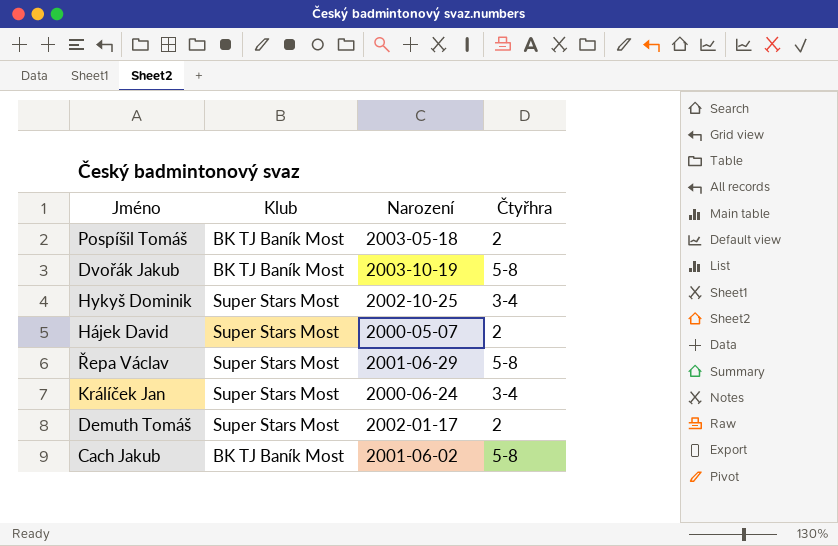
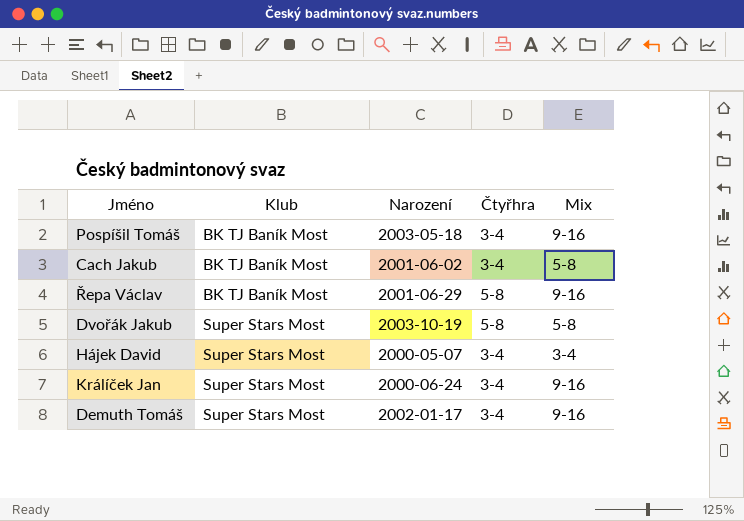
row order: none -> Klub ascending
column Mix | position: none -> 5
row Hykyš Dominik: Super Stars Most | 2002-10-25 | 3-4 -> none
Pospíšil Tomáš | Čtyřhra: 2 -> 3-4
Cach Jakub | Čtyřhra: 5-8 -> 3-4
Řepa Václav | Klub: Super Stars Most -> BK TJ Baník Most
Dvořák Jakub | Klub: BK TJ Baník Most -> Super Stars Most
Hájek David | Čtyřhra: 2 -> 3-4
Demuth Tomáš | Čtyřhra: 2 -> 3-4

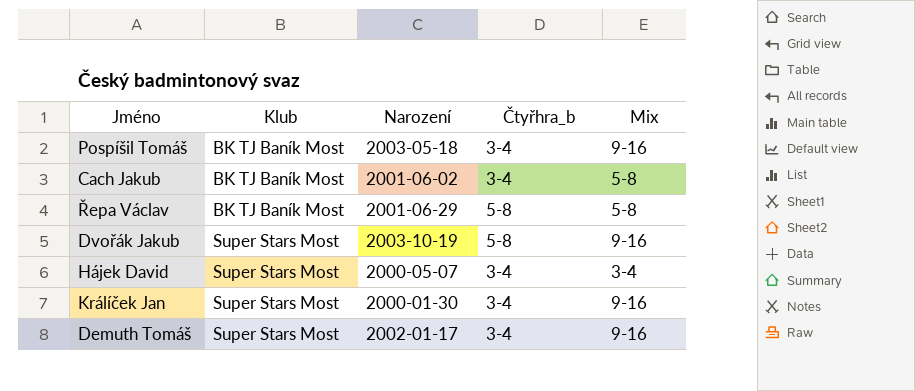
column name: Čtyřhra -> Čtyřhra_b
Řepa Václav | Mix: 9-16 -> 5-8
Dvořák Jakub | Mix: 5-8 -> 9-16
Králíček Jan | Narození: 2000-06-24 -> 2000-01-30

